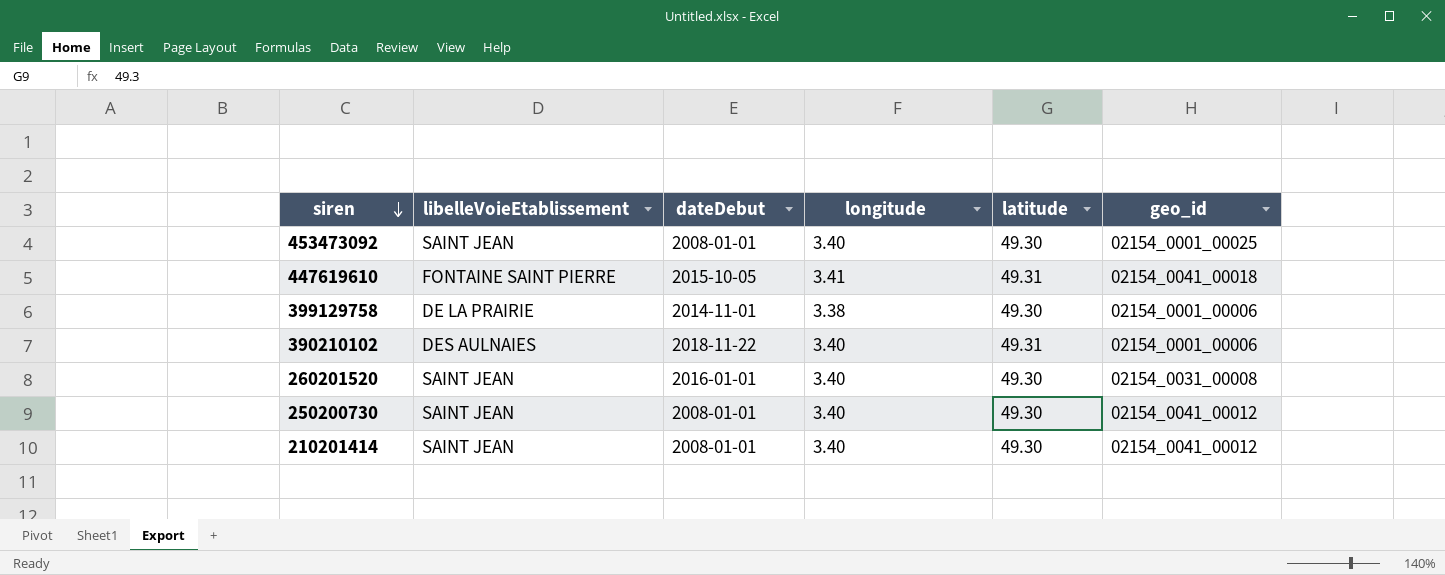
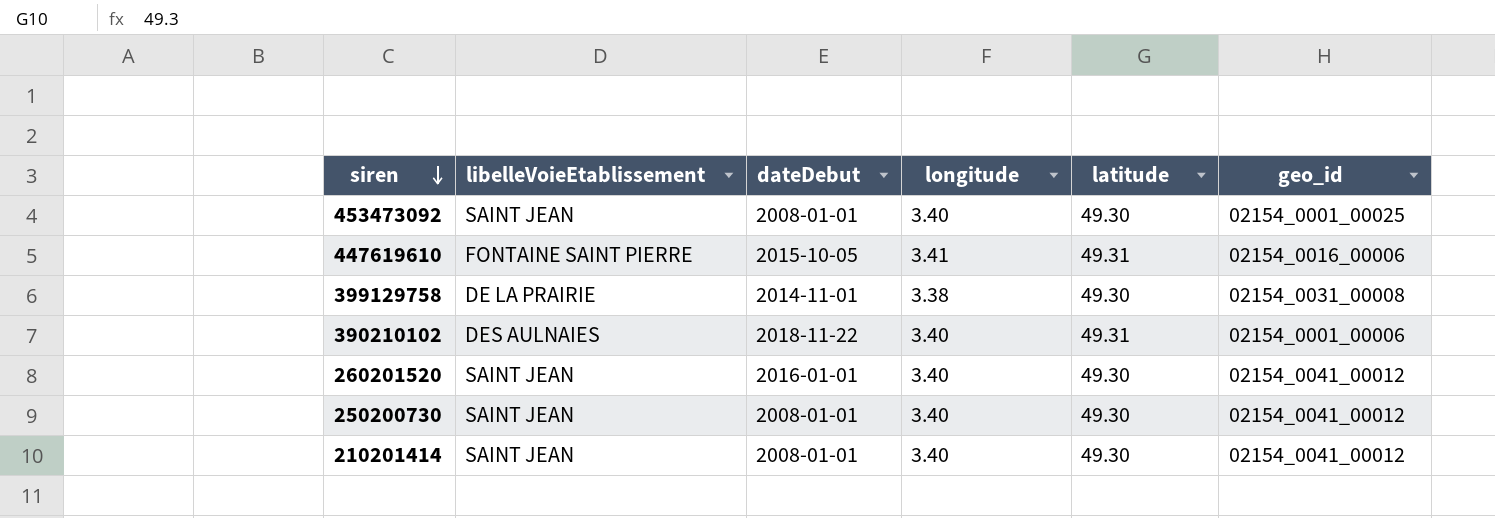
447619610 | geo_id: 02154_0041_00018 -> 02154_0016_00006
399129758 | geo_id: 02154_0001_00006 -> 02154_0031_00008
260201520 | geo_id: 02154_0031_00008 -> 02154_0041_00012

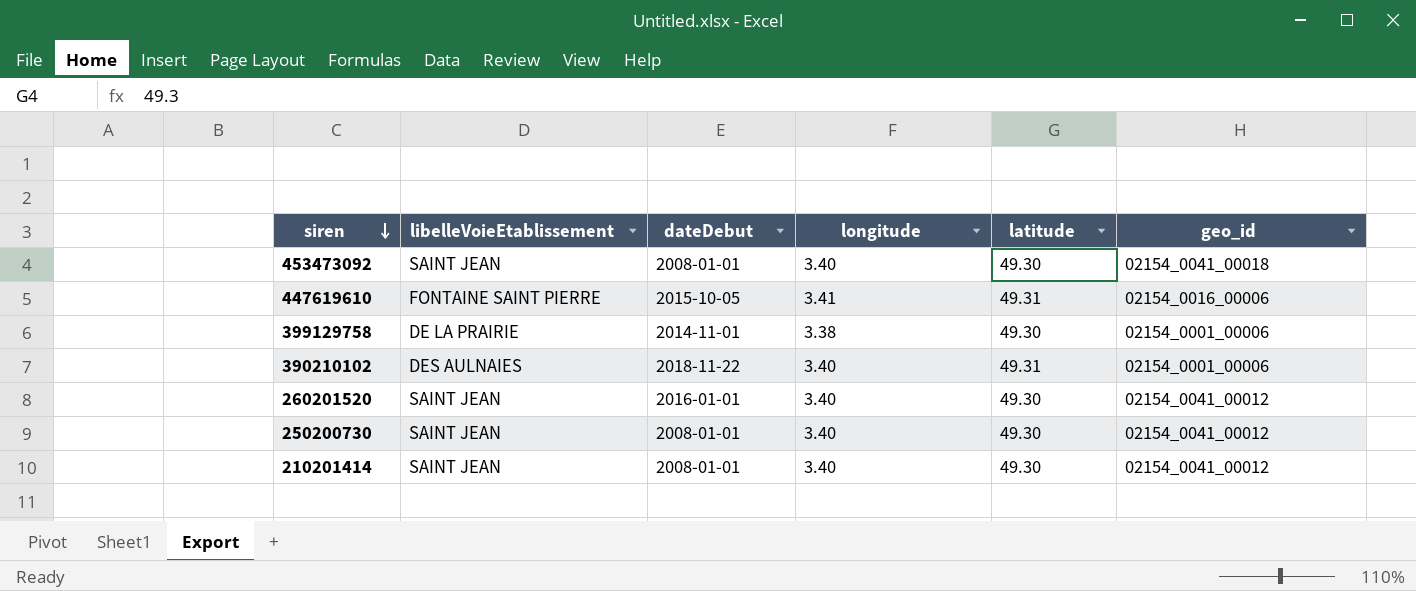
453473092 | geo_id: 02154_0001_00025 -> 02154_0041_00018
399129758 | geo_id: 02154_0031_00008 -> 02154_0001_00006

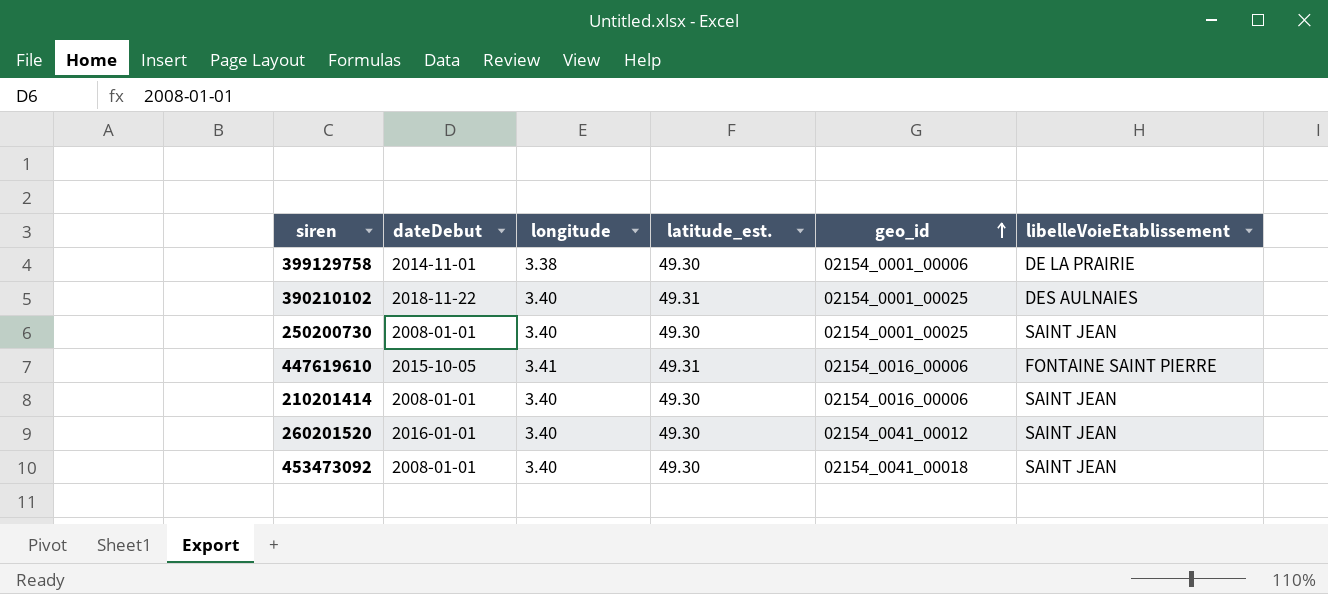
row order: siren descending -> geo_id ascending
column name: latitude -> latitude_est.
column libelleVoieEtablissement | position: 2 -> 6
390210102 | geo_id: 02154_0001_00006 -> 02154_0001_00025
250200730 | geo_id: 02154_0041_00012 -> 02154_0001_00025
210201414 | geo_id: 02154_0041_00012 -> 02154_0016_00006

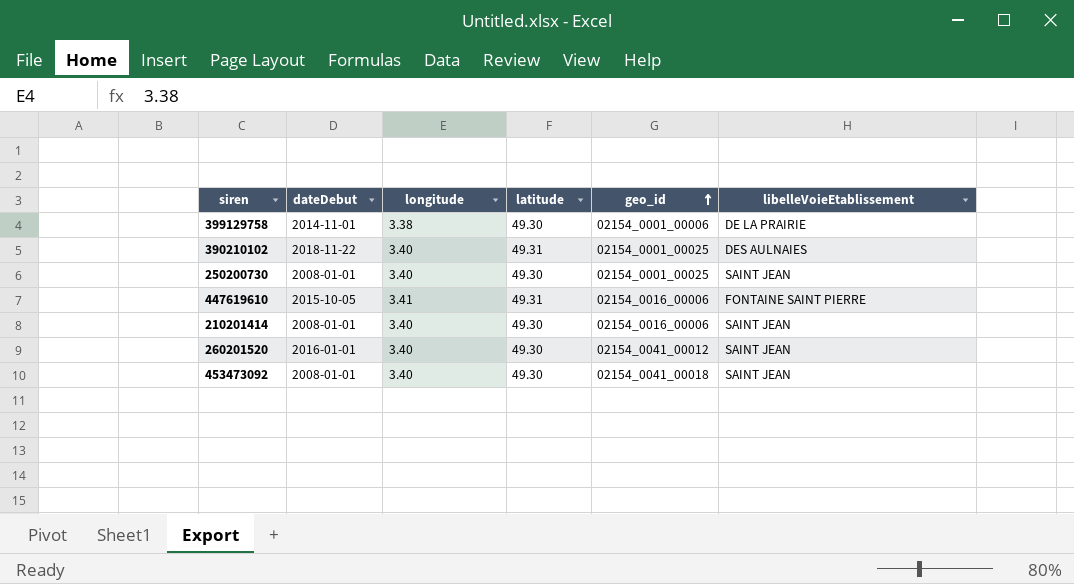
column name: latitude_est. -> latitude

